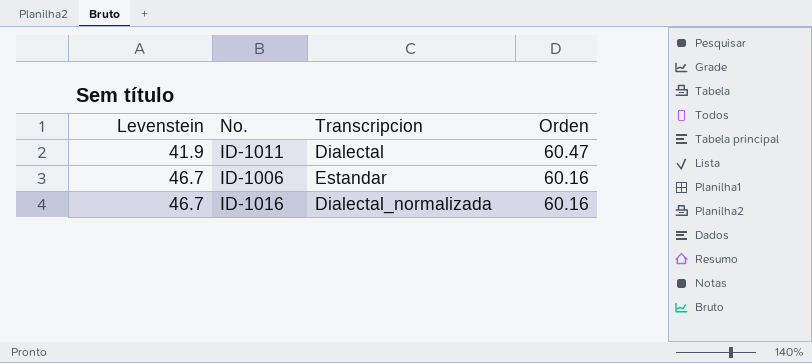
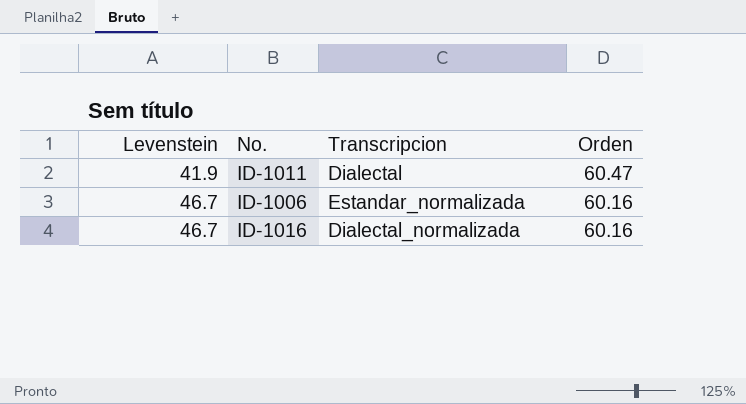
ID-1006 | Transcripcion: Estandar -> Estandar_normalizada

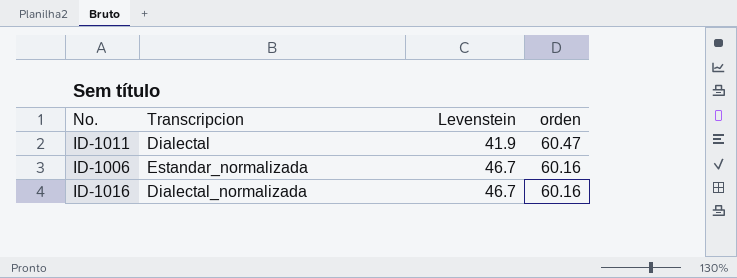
column Levenstein | position: 1 -> 3
column name: Orden -> orden

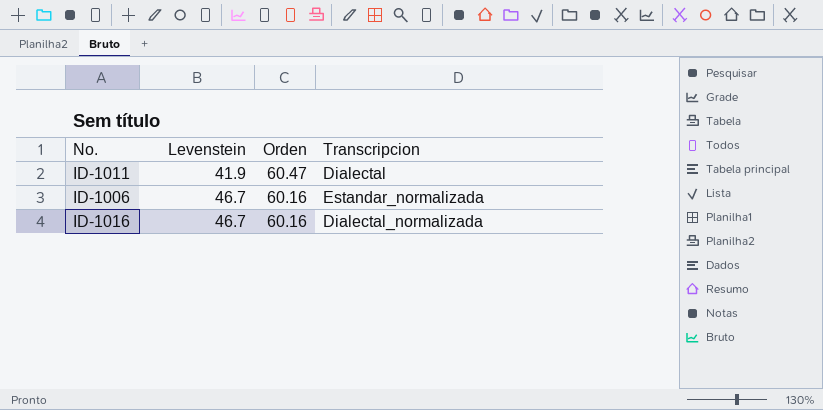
column name: orden -> Orden
column Transcripcion | position: 2 -> 4

